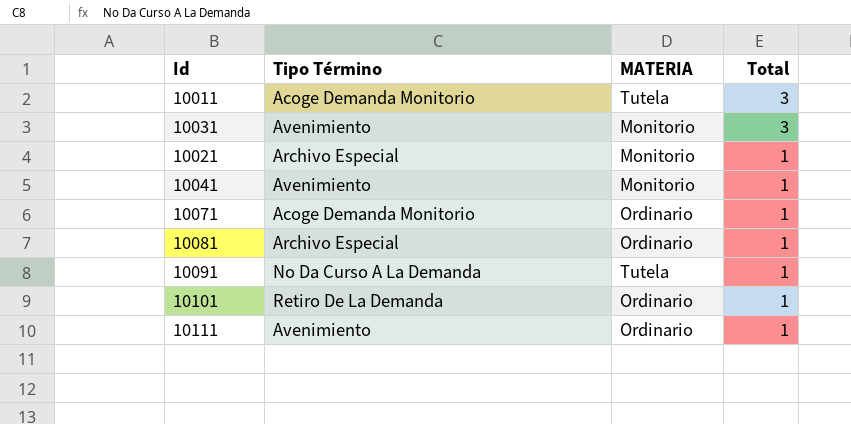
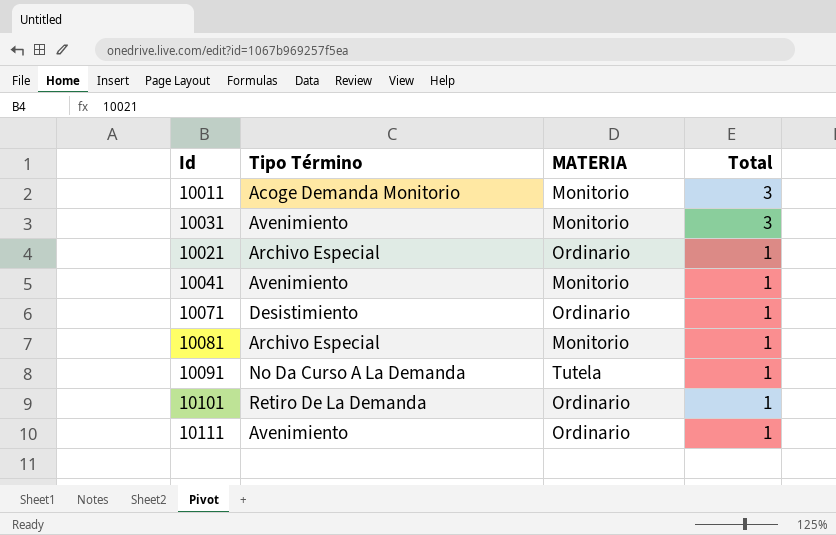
10011 | MATERIA: Tutela -> Monitorio
10021 | MATERIA: Monitorio -> Ordinario
10071 | Tipo Término: Acoge Demanda Monitorio -> Desistimiento
10081 | MATERIA: Ordinario -> Monitorio

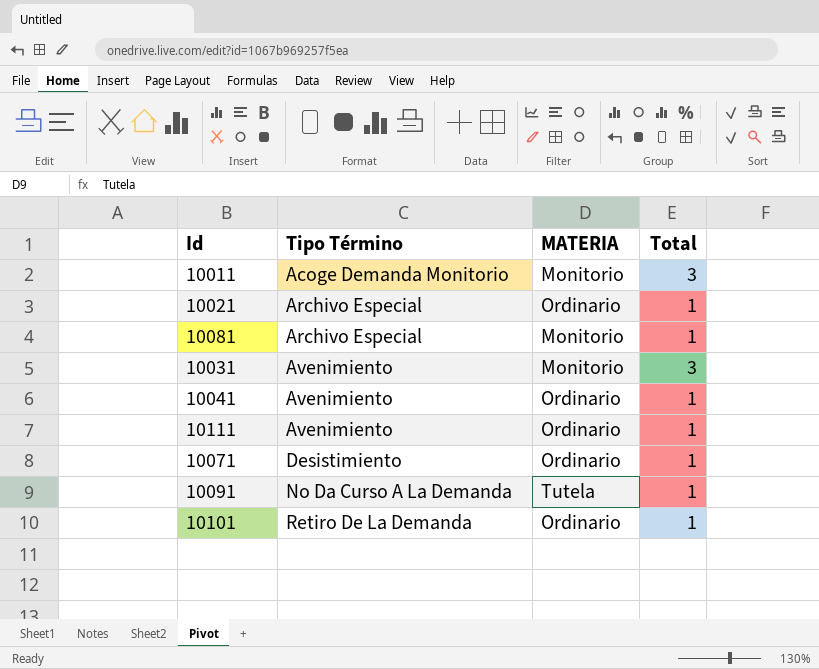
row order: Total descending -> Tipo Término ascending
10041 | MATERIA: Monitorio -> Ordinario

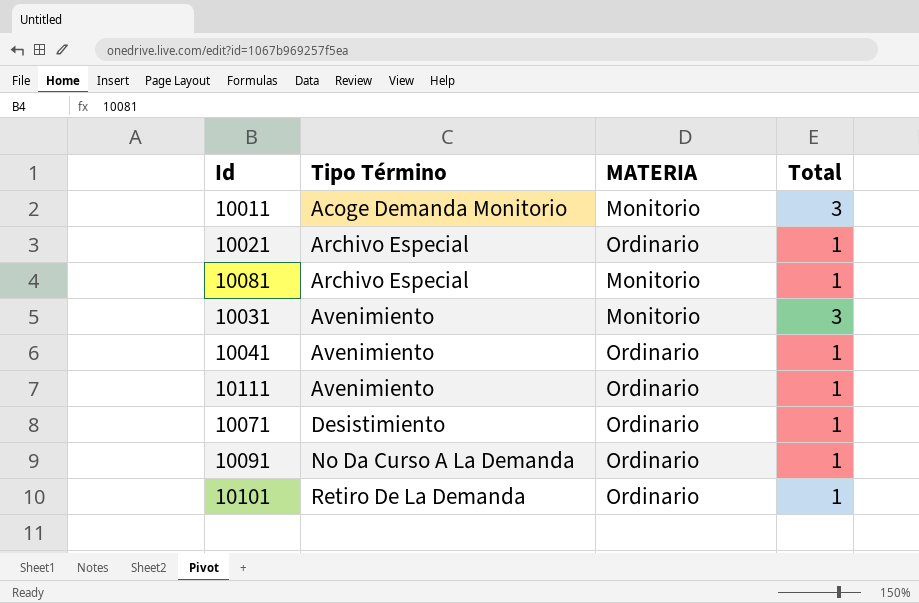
10091 | MATERIA: Tutela -> Ordinario

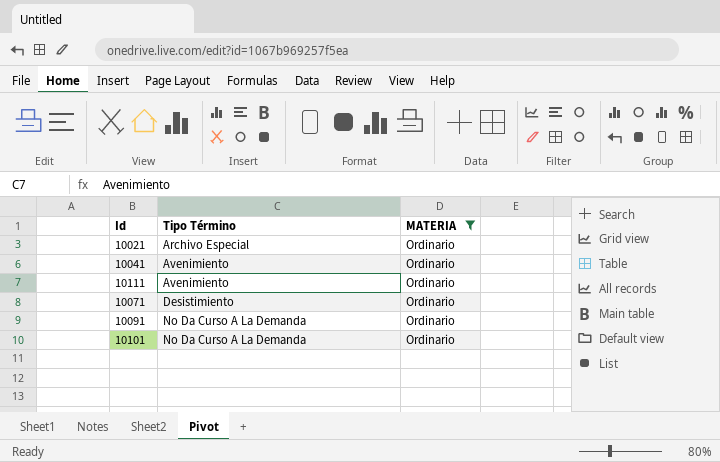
filter: none -> MATERIA = Ordinario
column Total | position: 4 -> none
10101 | Tipo Término: Retiro De La Demanda -> No Da Curso A La Demanda

